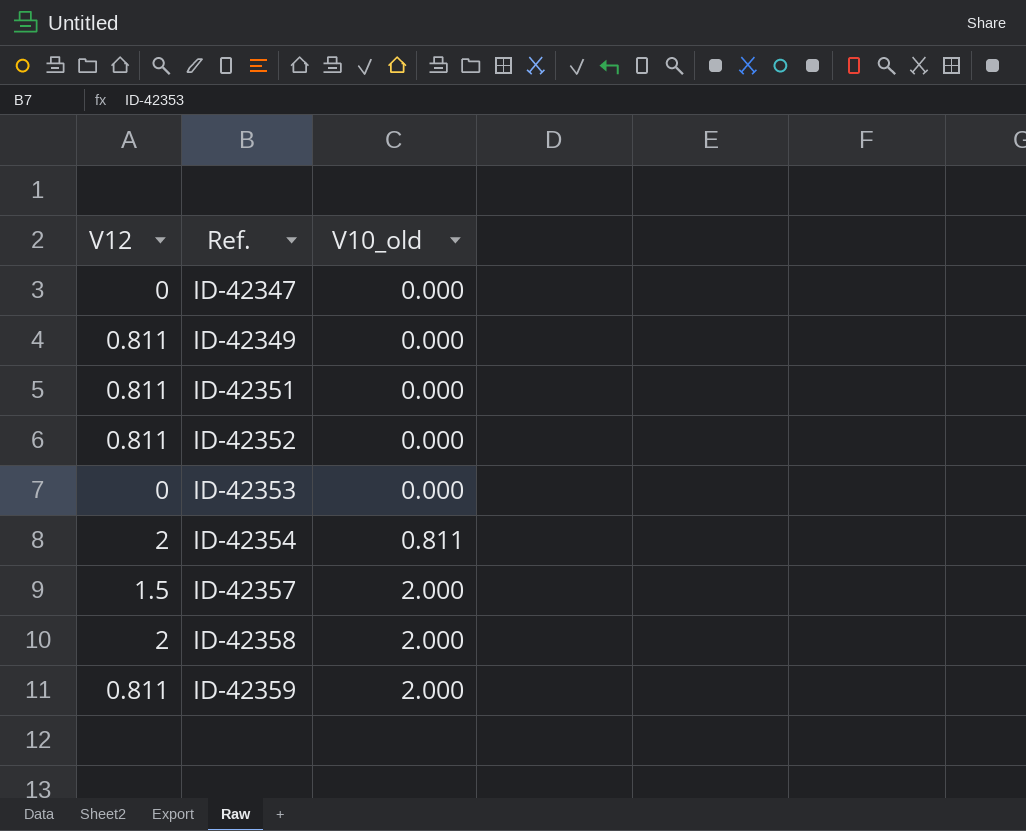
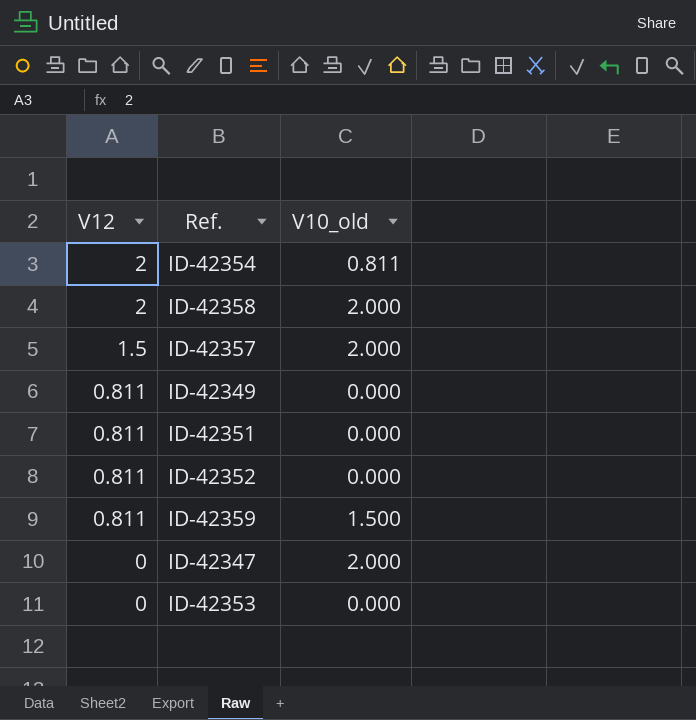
row order: Ref. ascending -> V12 descending
ID-42359 | V10_old: 2.000 -> 1.500
ID-42347 | V10_old: 0.000 -> 2.000

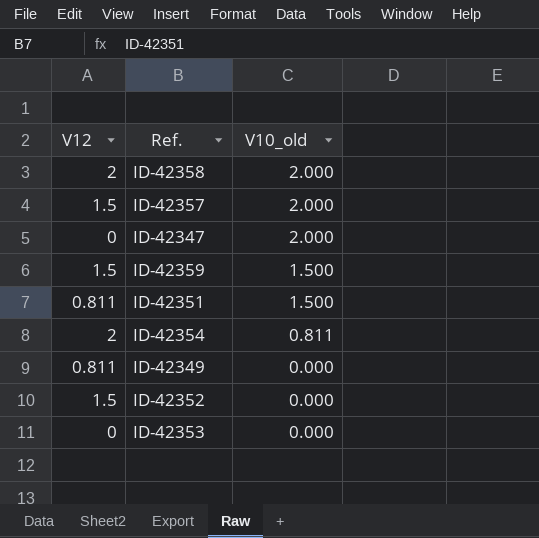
row order: V12 descending -> V10_old descending
ID-42359 | V12: 0.811 -> 1.5
ID-42351 | V10_old: 0.000 -> 1.500
ID-42352 | V12: 0.811 -> 1.5

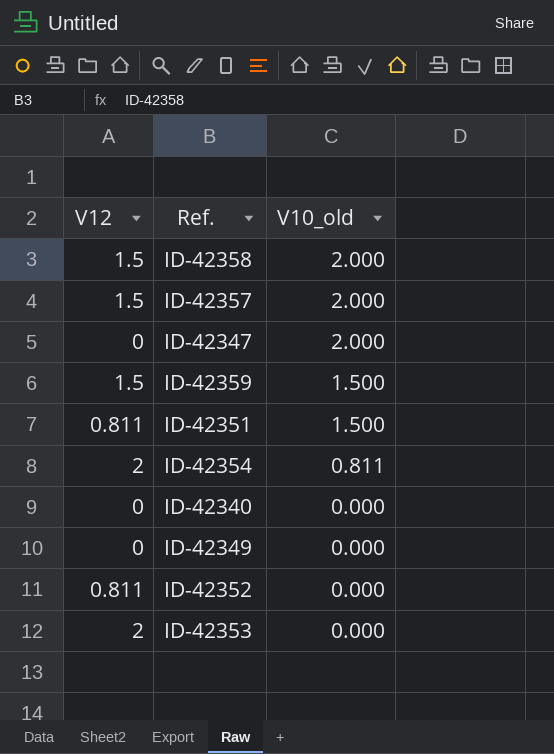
ID-42358 | V12: 2 -> 1.5
row ID-42340: none -> 0 | 0.000
ID-42349 | V12: 0.811 -> 0
ID-42352 | V12: 1.5 -> 0.811
ID-42353 | V12: 0 -> 2

